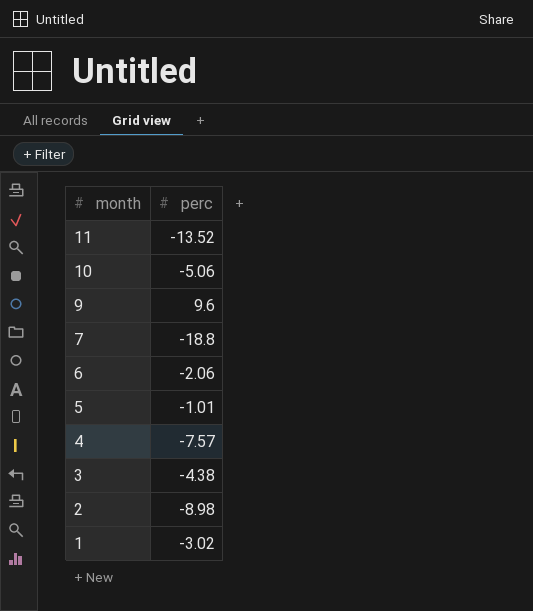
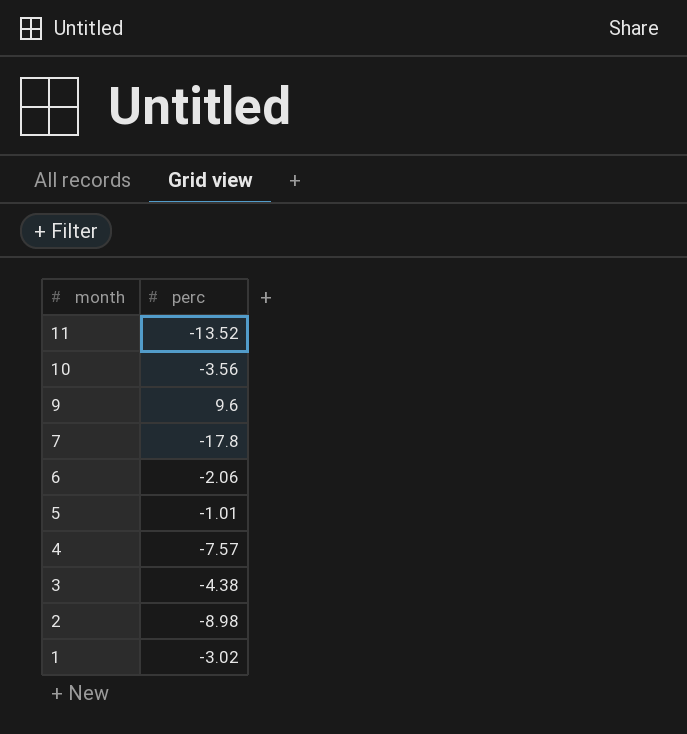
10 | perc: -5.06 -> -3.56
7 | perc: -18.8 -> -17.8

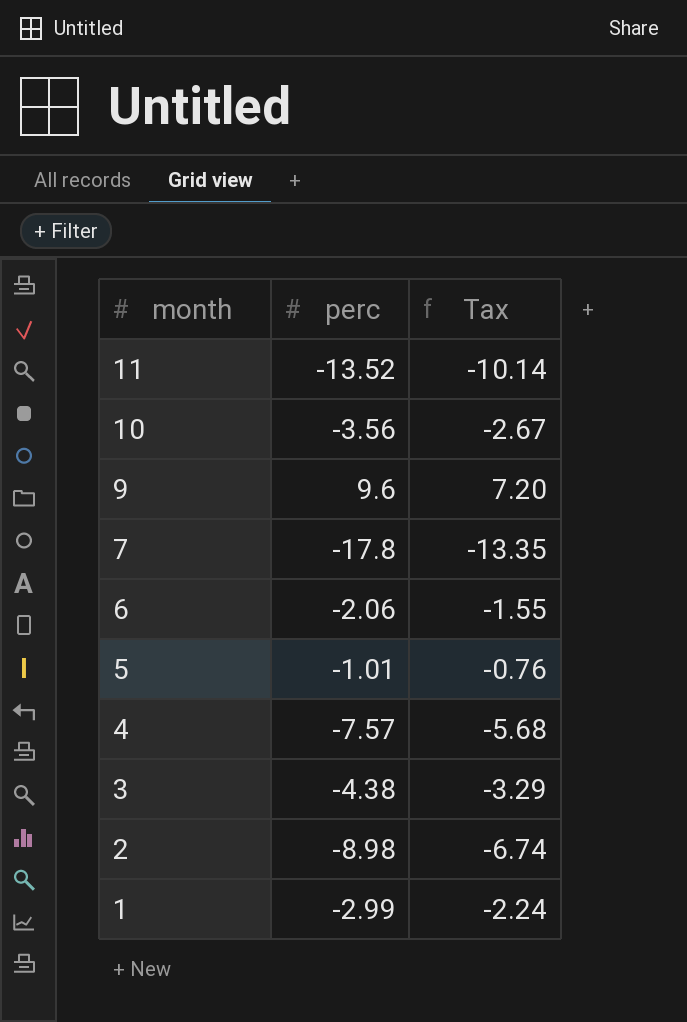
column Tax | formula: none -> [perc] * 0.75
1 | perc: -3.02 -> -2.99

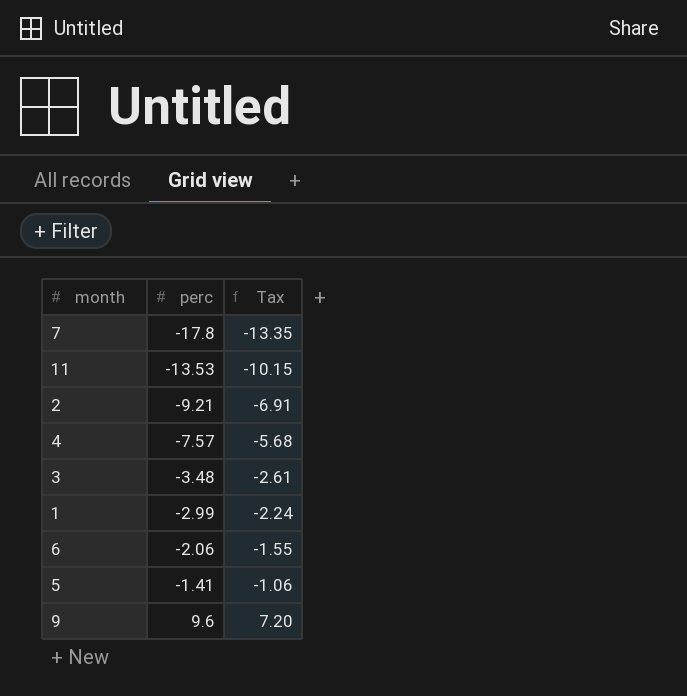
row order: month descending -> perc ascending
row 10: -3.56 | -2.67 -> none
11 | perc: -13.52 -> -13.53
11 | Tax: -10.14 -> -10.15
2 | perc: -8.98 -> -9.21
2 | Tax: -6.74 -> -6.91
3 | perc: -4.38 -> -3.48
3 | Tax: -3.29 -> -2.61
5 | perc: -1.01 -> -1.41
5 | Tax: -0.76 -> -1.06

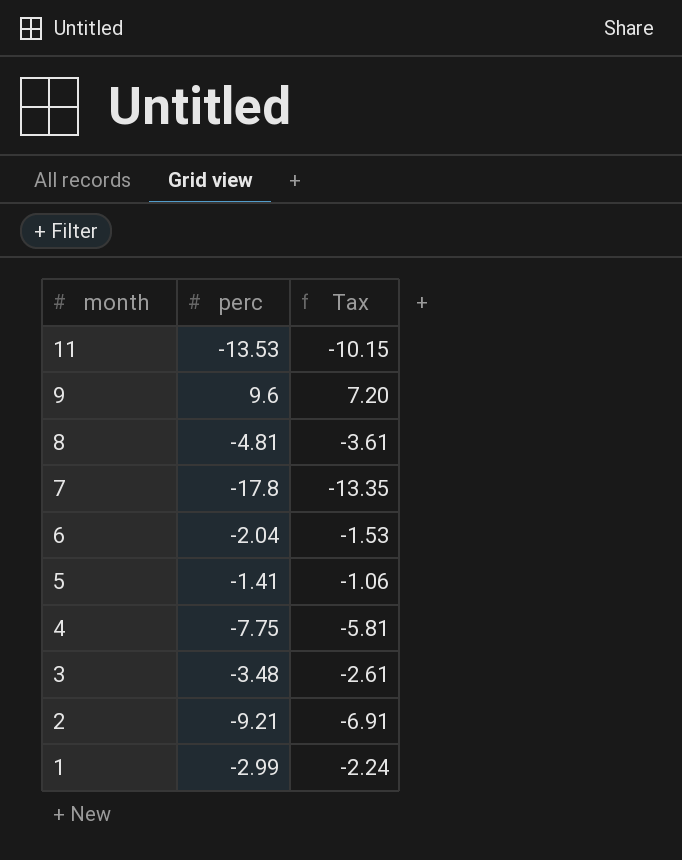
row order: perc ascending -> month descending
row 8: none -> -4.81 | -3.61
6 | perc: -2.06 -> -2.04
6 | Tax: -1.55 -> -1.53
4 | perc: -7.57 -> -7.75
4 | Tax: -5.68 -> -5.81

